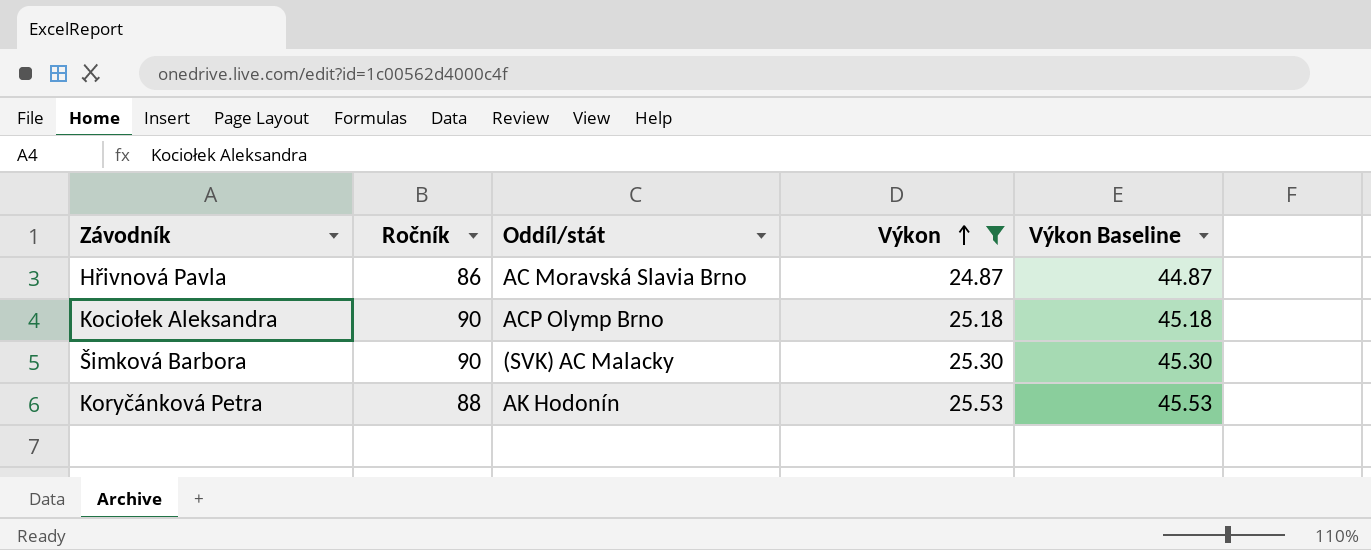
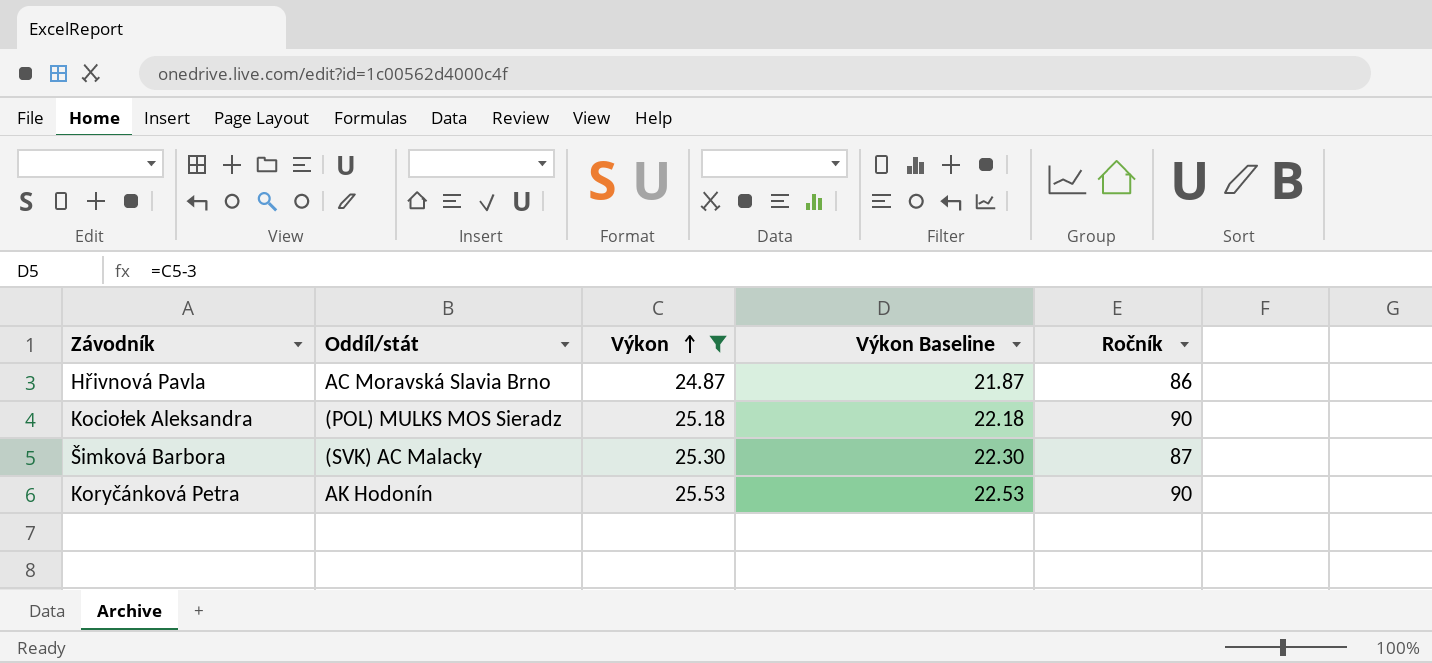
column Výkon Baseline | formula: [Výkon] + 20 -> [Výkon] - 3
column Ročník | position: 2 -> 5
Kociołek Aleksandra | Oddíl/stát: ACP Olymp Brno -> (POL) MULKS MOS Sieradz
Šimková Barbora | Ročník: 90 -> 87
Koryčánková Petra | Ročník: 88 -> 90

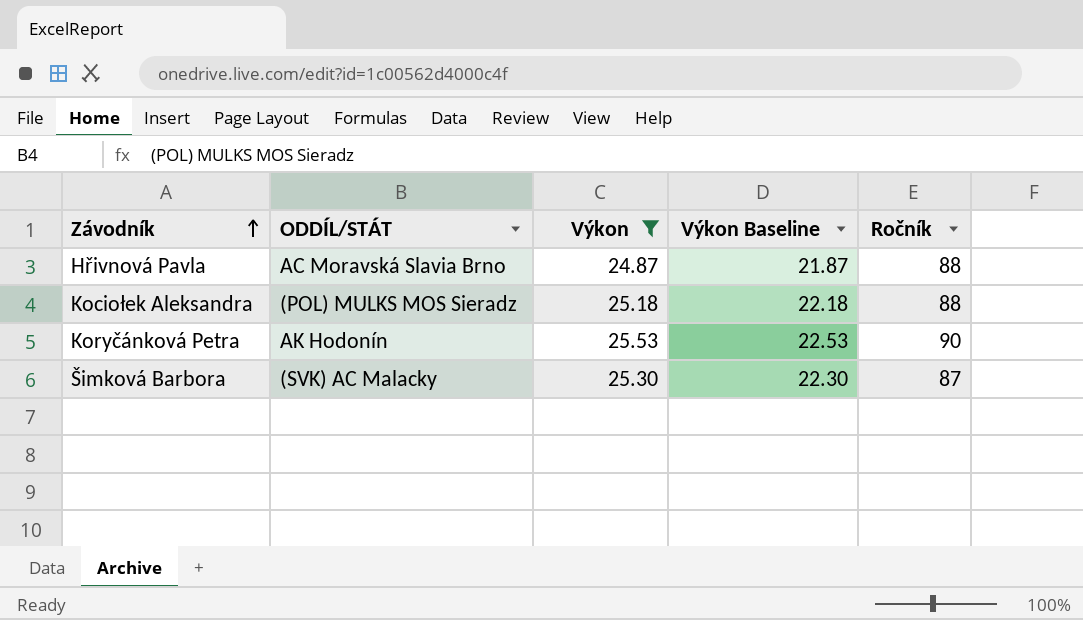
row order: Výkon ascending -> Závodník ascending
column name: Oddíl/stát -> ODDÍL/STÁT
Hřivnová Pavla | Ročník: 86 -> 88
Kociołek Aleksandra | Ročník: 90 -> 88

